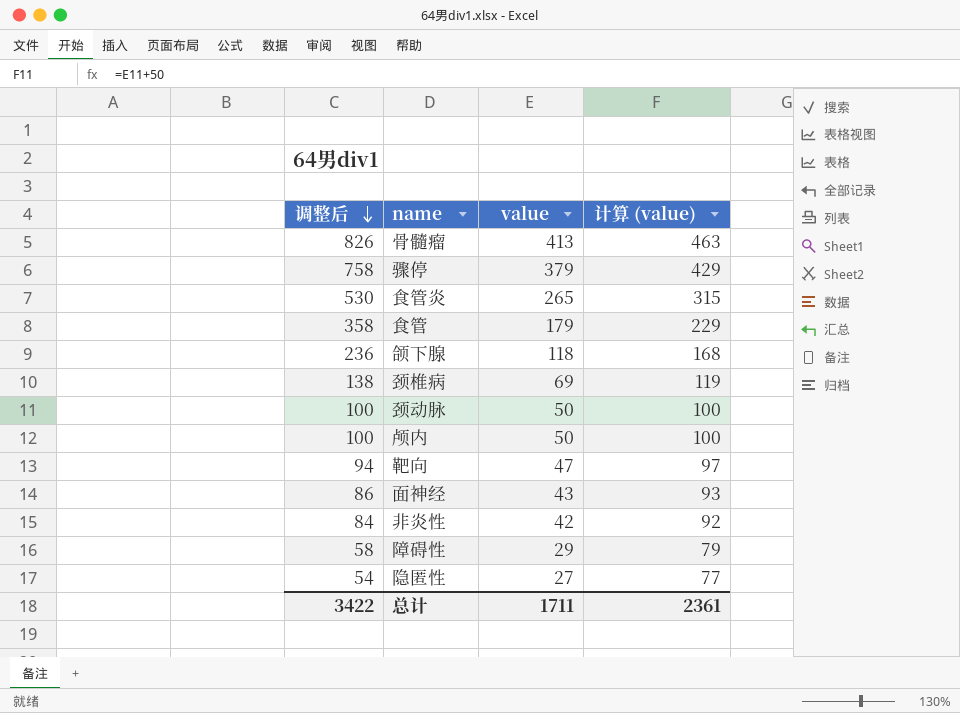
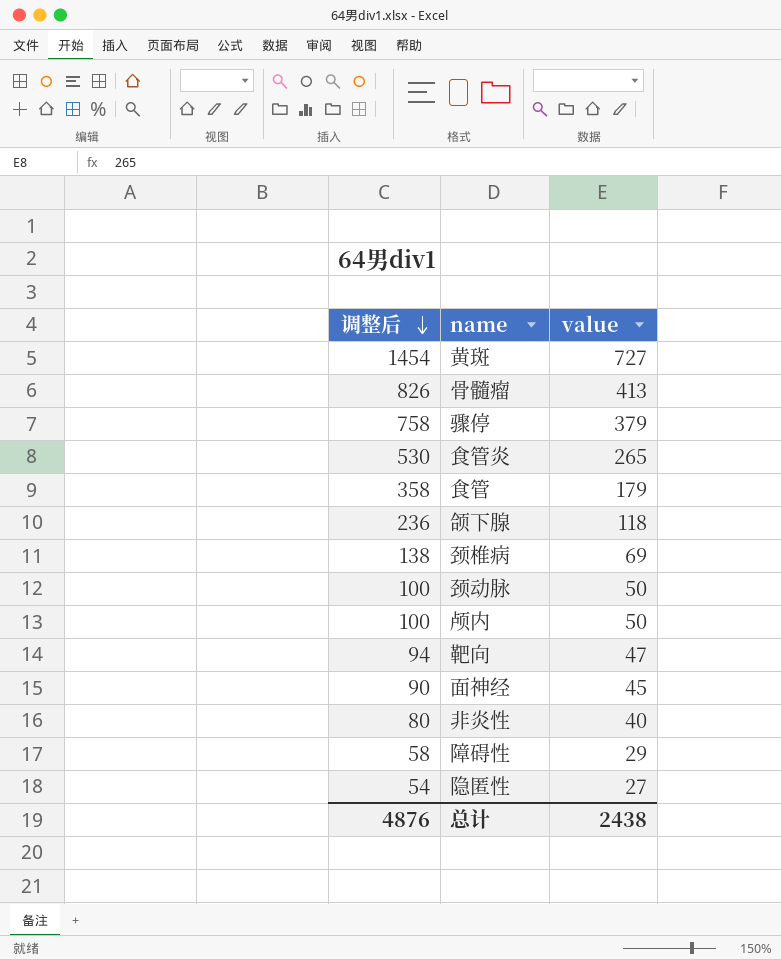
column 计算 (value) | formula: [value] + 50 -> none
row 黄斑: none -> 1454 | 727
面神经 | 调整后: 86 -> 90
面神经 | value: 43 -> 45
非炎性 | 调整后: 84 -> 80
非炎性 | value: 42 -> 40
总计 | 调整后: 3422 -> 4876
总计 | value: 1711 -> 2438

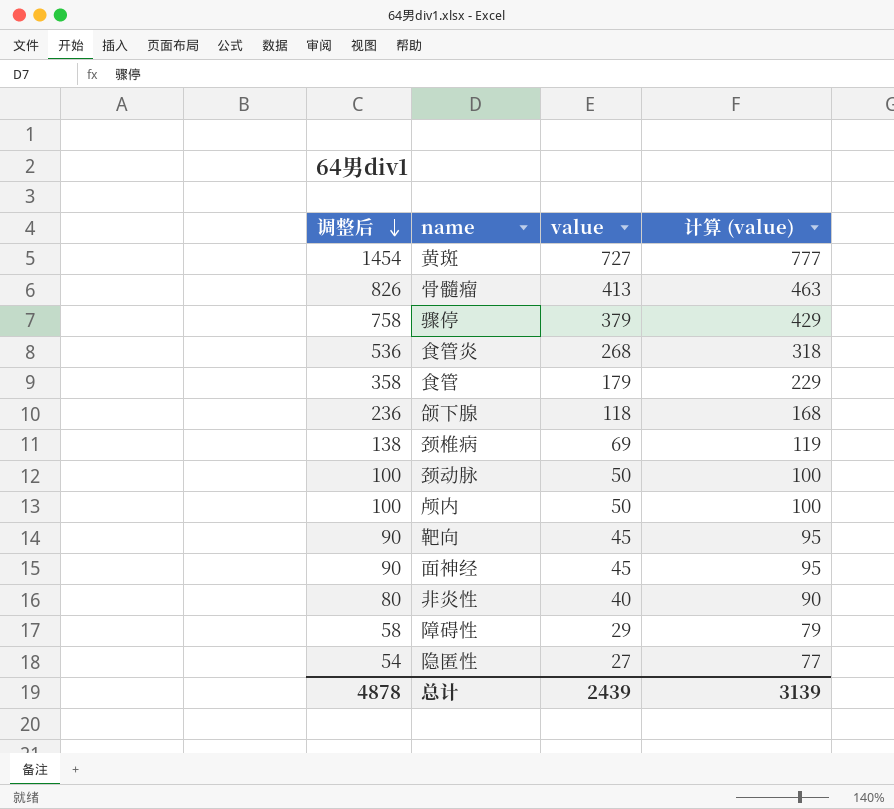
column 计算 (value) | formula: none -> [value] + 50
食管炎 | 调整后: 530 -> 536
食管炎 | value: 265 -> 268
靶向 | 调整后: 94 -> 90
靶向 | value: 47 -> 45
总计 | 调整后: 4876 -> 4878
总计 | value: 2438 -> 2439

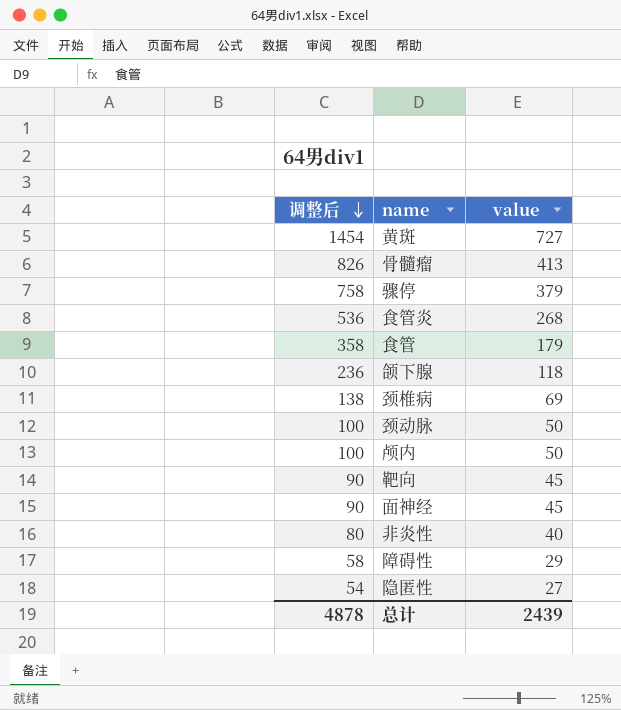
column 计算 (value) | formula: [value] + 50 -> none

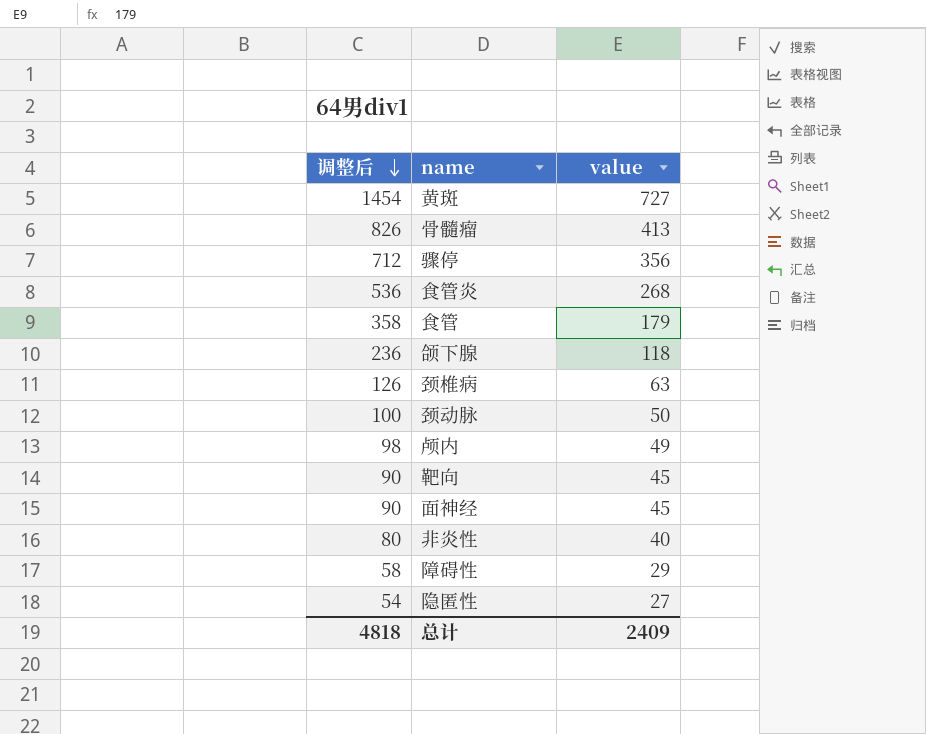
骤停 | 调整后: 758 -> 712
骤停 | value: 379 -> 356
颈椎病 | 调整后: 138 -> 126
颈椎病 | value: 69 -> 63
颅内 | 调整后: 100 -> 98
颅内 | value: 50 -> 49
总计 | 调整后: 4878 -> 4818
总计 | value: 2439 -> 2409

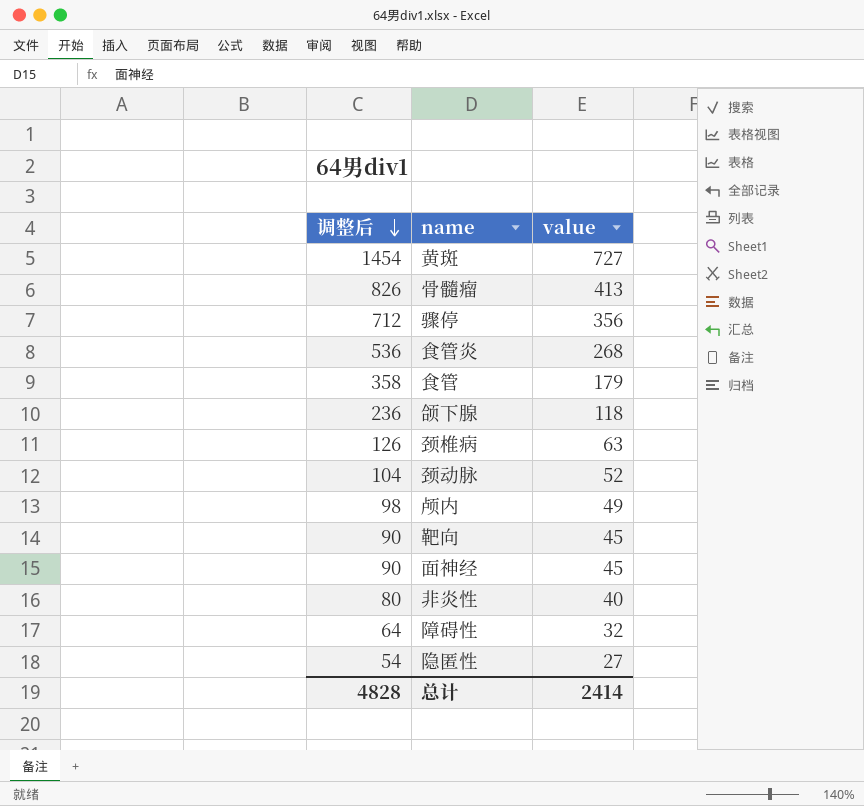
颈动脉 | 调整后: 100 -> 104
颈动脉 | value: 50 -> 52
障碍性 | 调整后: 58 -> 64
障碍性 | value: 29 -> 32
总计 | 调整后: 4818 -> 4828
总计 | value: 2409 -> 2414

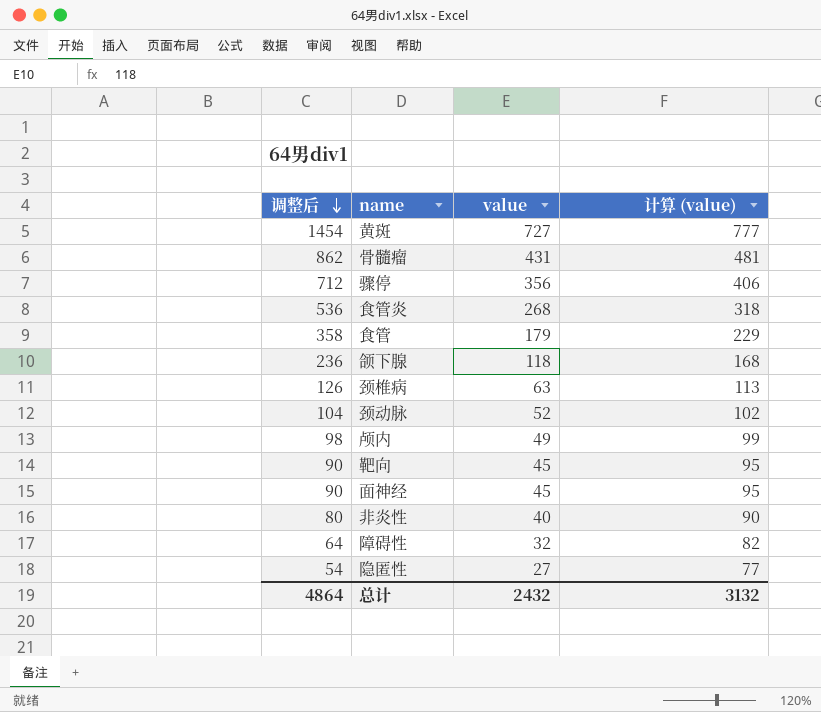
column 计算 (value) | formula: none -> [value] + 50
骨髓瘤 | 调整后: 826 -> 862
骨髓瘤 | value: 413 -> 431
总计 | 调整后: 4828 -> 4864
总计 | value: 2414 -> 2432

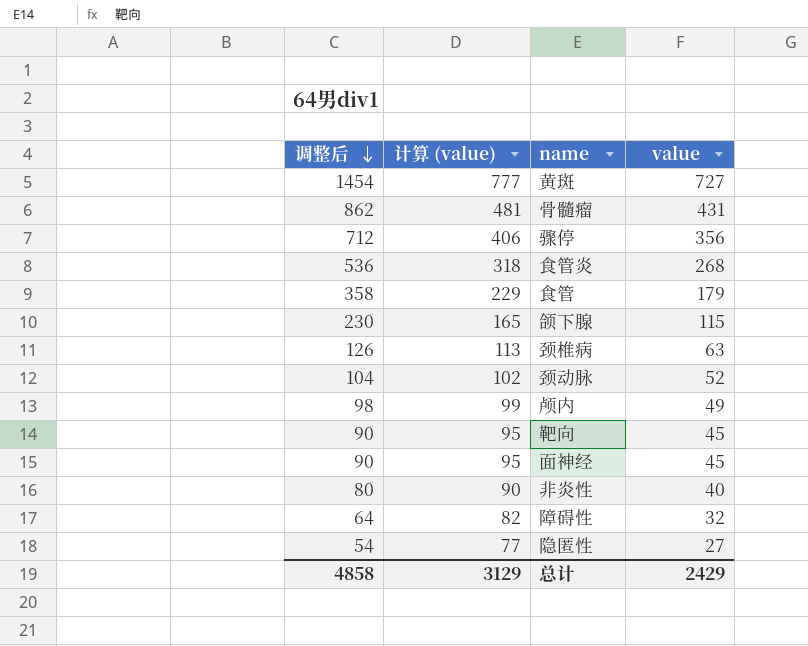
column 计算 (value) | position: 4 -> 2
颌下腺 | 调整后: 236 -> 230
颌下腺 | 计算 (value): 168 -> 165
颌下腺 | value: 118 -> 115
总计 | 调整后: 4864 -> 4858
总计 | 计算 (value): 3132 -> 3129
总计 | value: 2432 -> 2429

